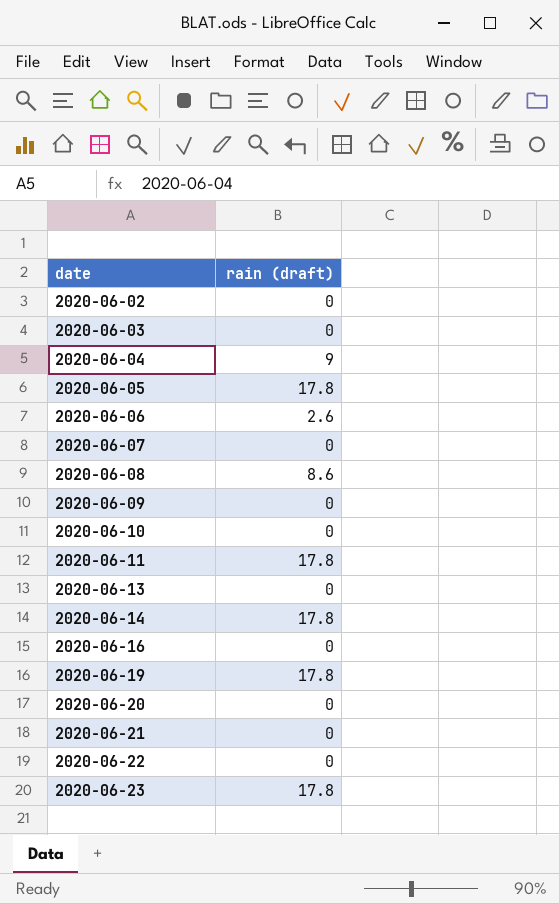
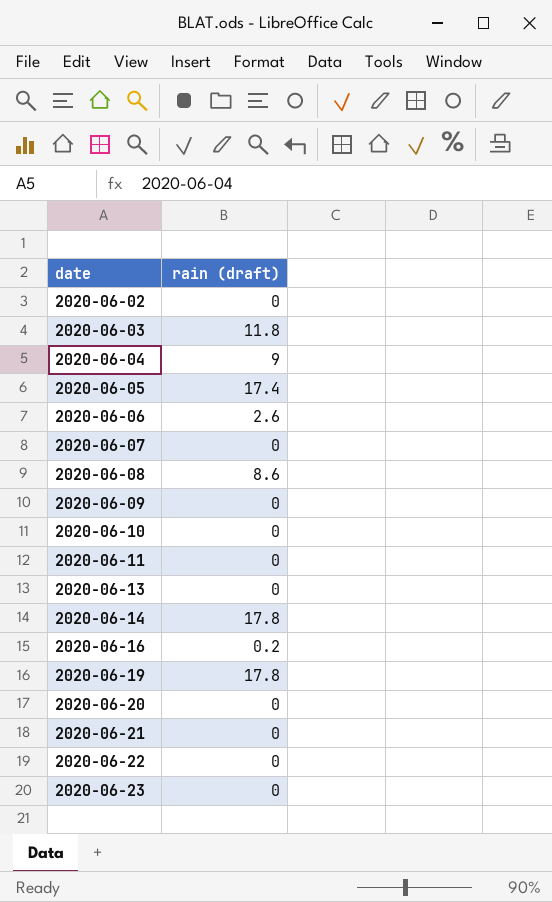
2020-06-03 | rain (draft): 0 -> 11.8
2020-06-05 | rain (draft): 17.8 -> 17.4
2020-06-11 | rain (draft): 17.8 -> 0
2020-06-16 | rain (draft): 0 -> 0.2
2020-06-23 | rain (draft): 17.8 -> 0

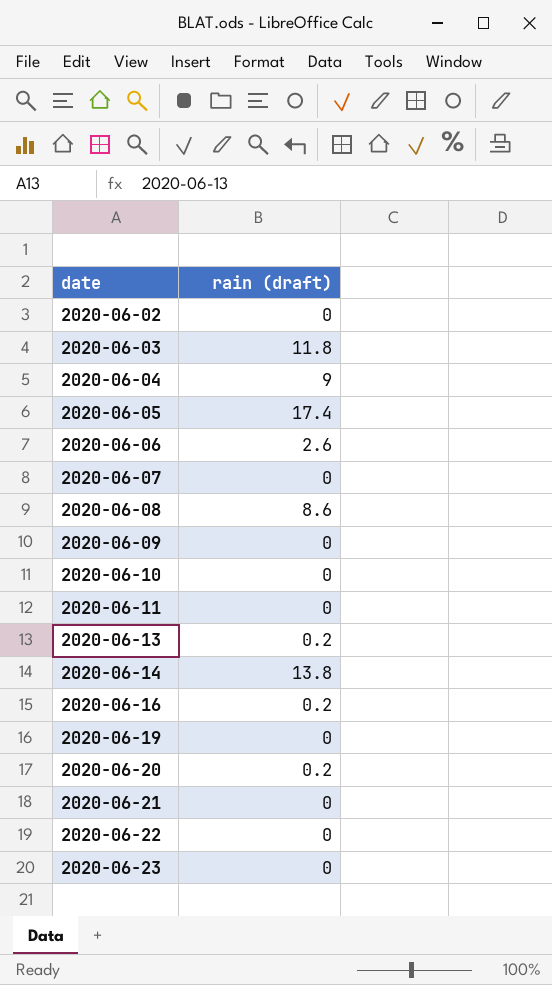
2020-06-13 | rain (draft): 0 -> 0.2
2020-06-14 | rain (draft): 17.8 -> 13.8
2020-06-19 | rain (draft): 17.8 -> 0
2020-06-20 | rain (draft): 0 -> 0.2

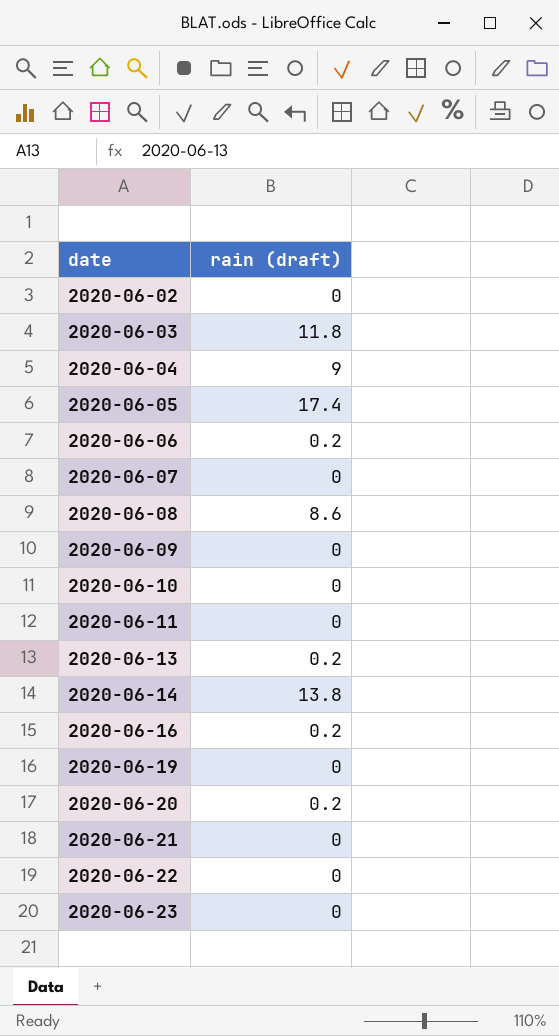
2020-06-06 | rain (draft): 2.6 -> 0.2

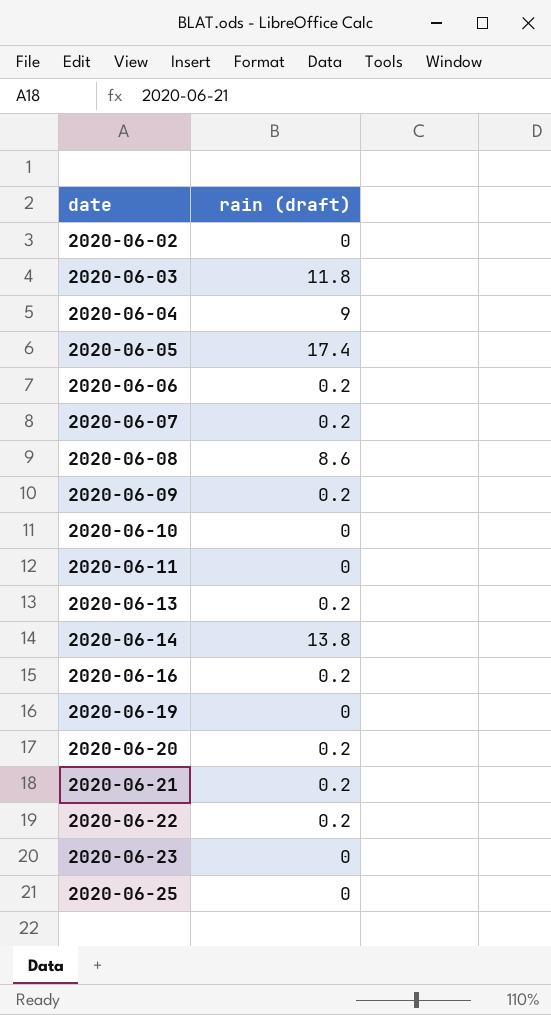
2020-06-07 | rain (draft): 0 -> 0.2
2020-06-09 | rain (draft): 0 -> 0.2
2020-06-21 | rain (draft): 0 -> 0.2
2020-06-22 | rain (draft): 0 -> 0.2
row 2020-06-25: none -> 0

